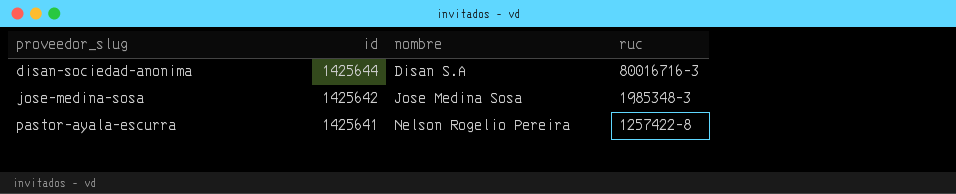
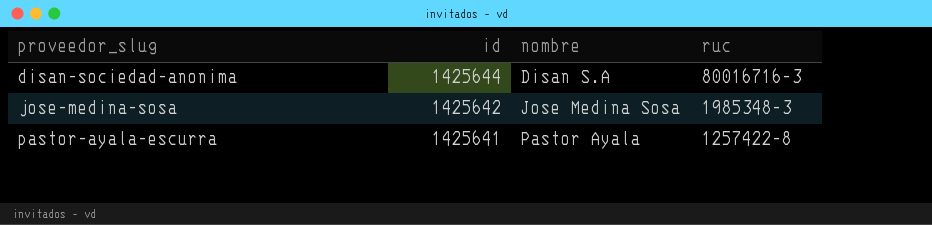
pastor-ayala-escurra | nombre: Nelson Rogelio Pereira -> Pastor Ayala

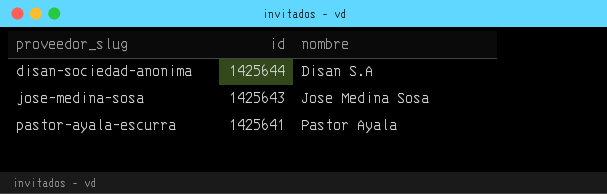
column ruc | position: 4 -> none
jose-medina-sosa | id: 1425642 -> 1425643

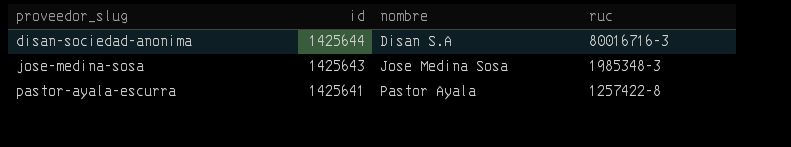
column ruc | position: none -> 4

